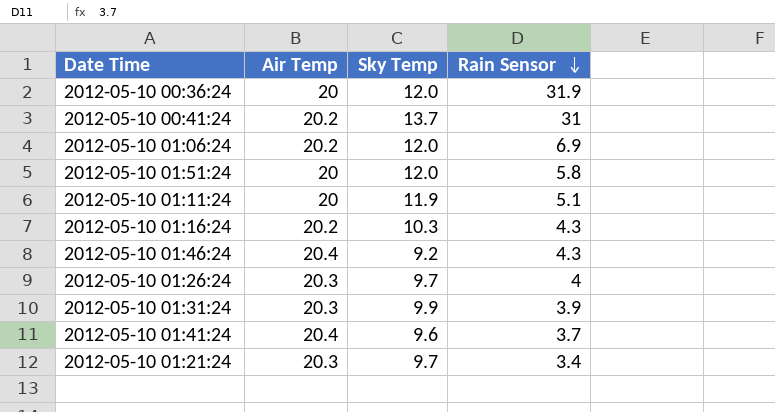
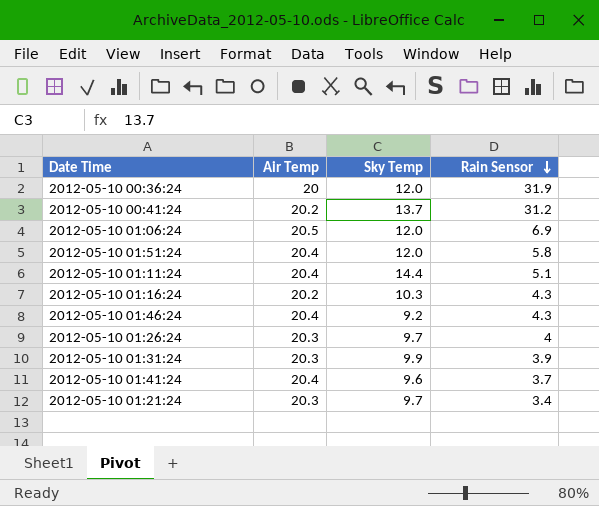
2012-05-10 00:41:24 | Rain Sensor: 31 -> 31.2
2012-05-10 01:06:24 | Air Temp: 20.2 -> 20.5
2012-05-10 01:51:24 | Air Temp: 20 -> 20.4
2012-05-10 01:11:24 | Air Temp: 20 -> 20.4
2012-05-10 01:11:24 | Sky Temp: 11.9 -> 14.4

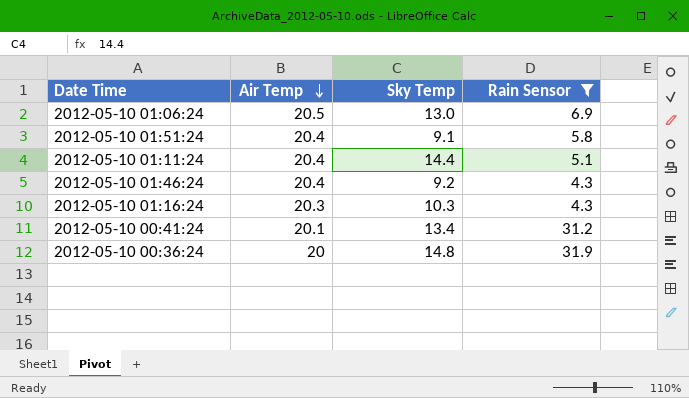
filter: none -> Rain Sensor >= 4.3
row order: Rain Sensor descending -> Air Temp descending
2012-05-10 01:06:24 | Sky Temp: 12.0 -> 13.0
2012-05-10 01:51:24 | Sky Temp: 12.0 -> 9.1
2012-05-10 01:16:24 | Air Temp: 20.2 -> 20.3
2012-05-10 00:41:24 | Air Temp: 20.2 -> 20.1
2012-05-10 00:41:24 | Sky Temp: 13.7 -> 13.4
2012-05-10 00:36:24 | Sky Temp: 12.0 -> 14.8

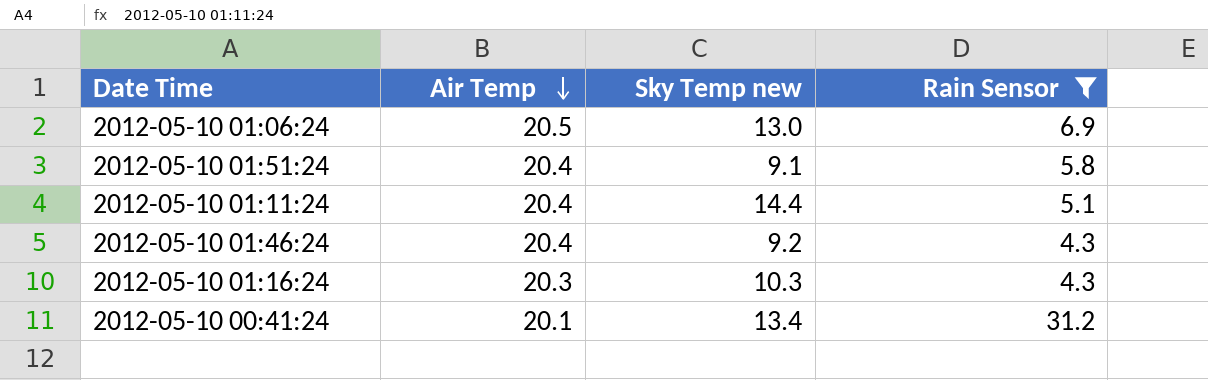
column name: Sky Temp -> Sky Temp new
row 2012-05-10 00:36:24: 20 | 14.8 | 31.9 -> none

